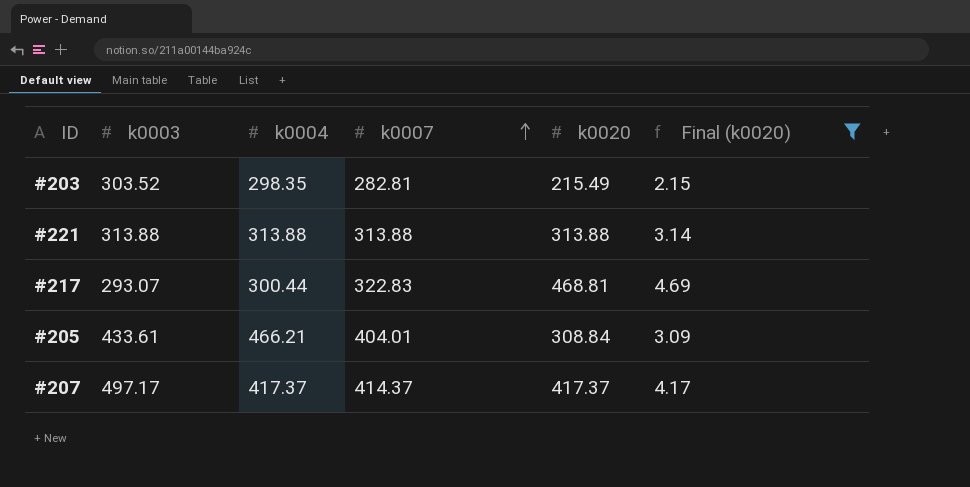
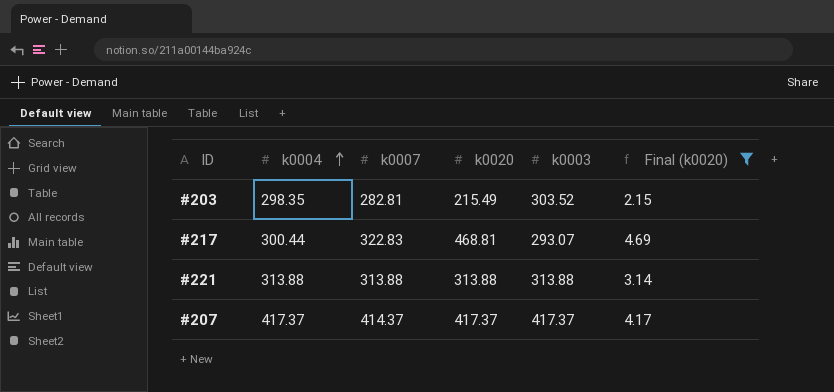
row order: k0007 ascending -> k0004 ascending
column k0003 | position: 2 -> 5
row #205: 433.61 | 466.21 | 404.01 | 308.84 | 3.09 -> none
#207 | k0003: 497.17 -> 417.37

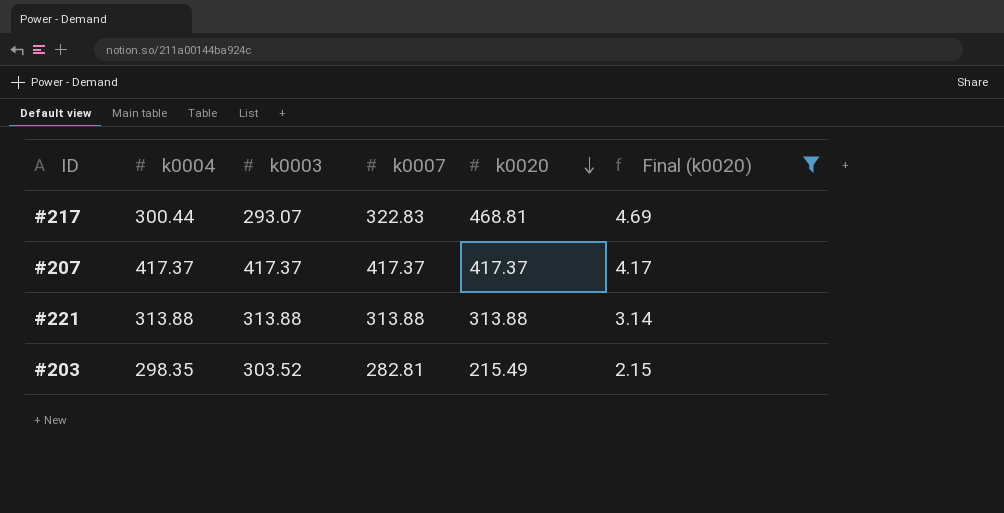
row order: k0004 ascending -> k0020 descending
column k0003 | position: 5 -> 3
#207 | k0007: 414.37 -> 417.37

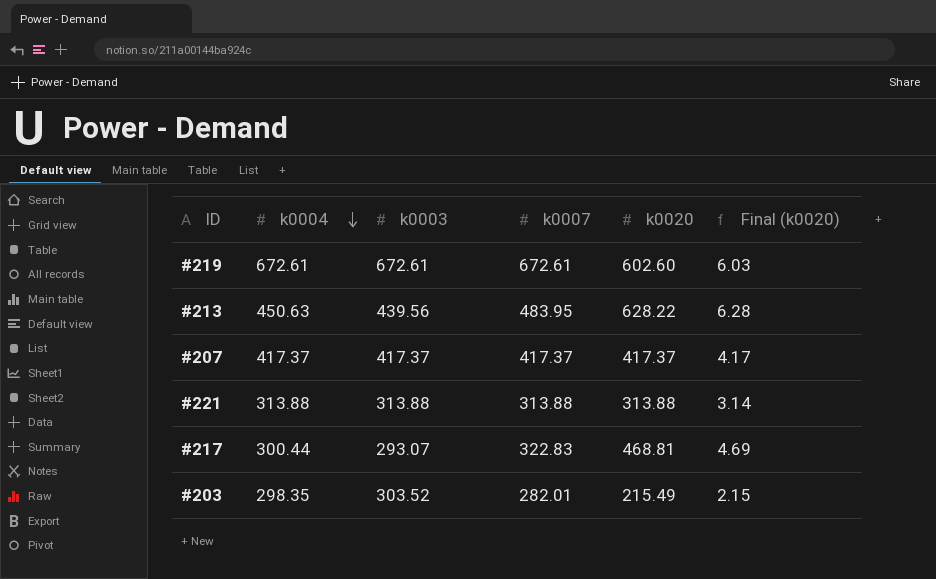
filter: Final (k0020) <= 4.69 -> none
row order: k0020 descending -> k0004 descending
#203 | k0007: 282.81 -> 282.01

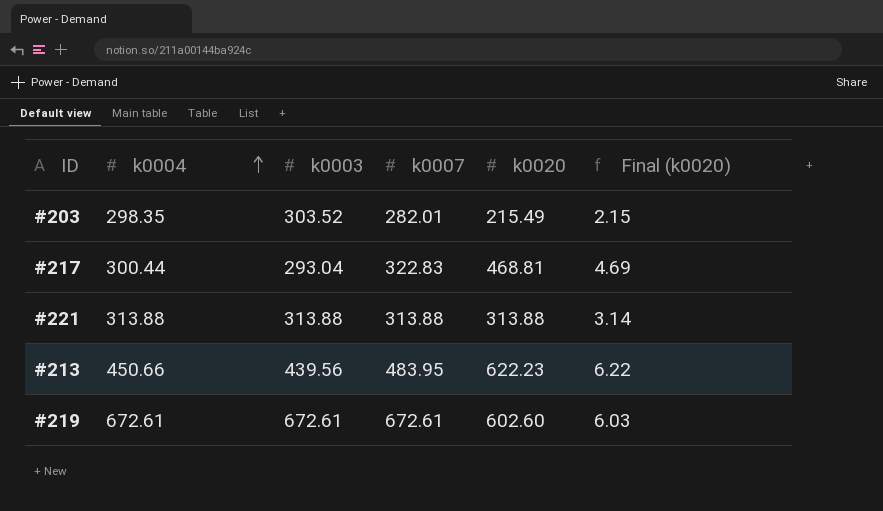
row order: k0004 descending -> k0004 ascending
row #207: 417.37 | 417.37 | 417.37 | 417.37 | 4.17 -> none
#217 | k0003: 293.07 -> 293.04
#213 | k0004: 450.63 -> 450.66
#213 | k0020: 628.22 -> 622.23
#213 | Final (k0020): 6.28 -> 6.22

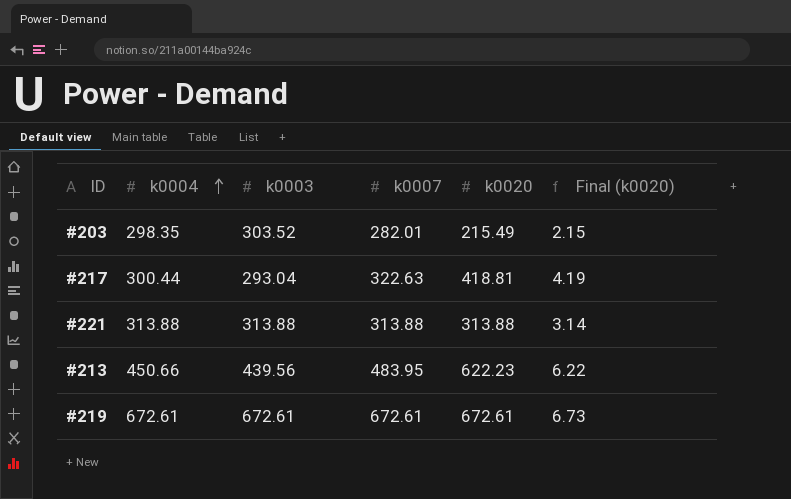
#217 | k0007: 322.83 -> 322.63
#217 | k0020: 468.81 -> 418.81
#217 | Final (k0020): 4.69 -> 4.19
#219 | k0020: 602.60 -> 672.61
#219 | Final (k0020): 6.03 -> 6.73

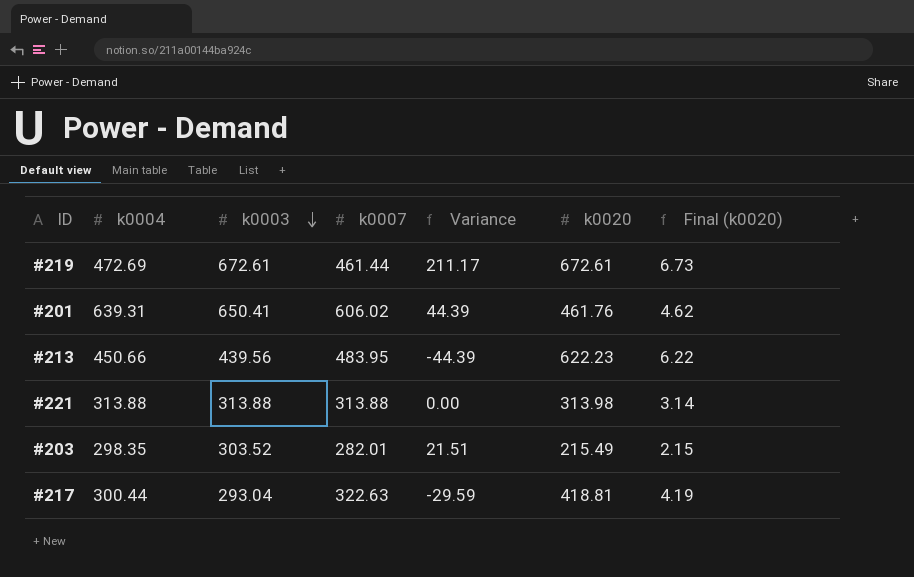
row order: k0004 ascending -> k0003 descending
column Variance | formula: none -> [k0003] - [k0007]
#219 | k0004: 672.61 -> 472.69
#219 | k0007: 672.61 -> 461.44
row #201: none -> 639.31 | 650.41 | 606.02 | 44.39 | 461.76 | 4.62
#221 | k0020: 313.88 -> 313.98

